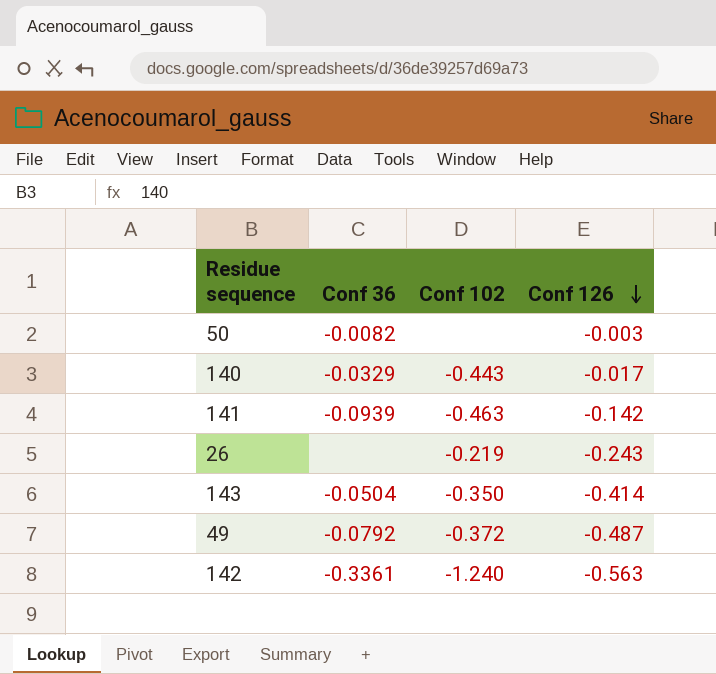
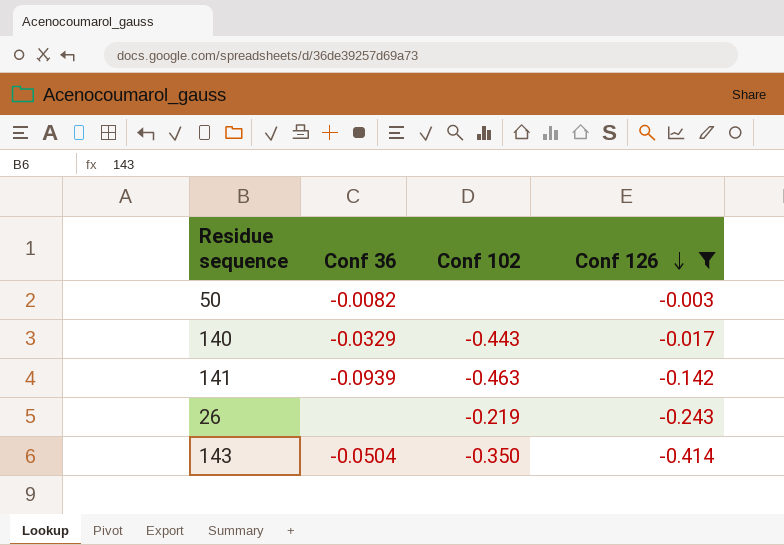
filter: none -> Conf 126 >= -0.414

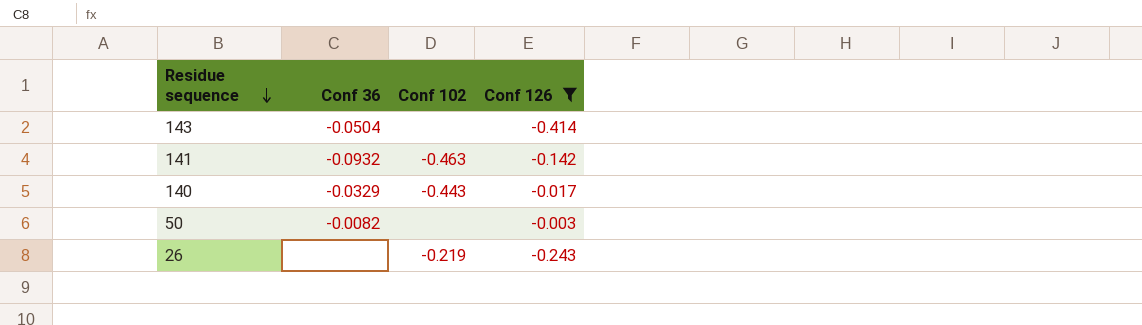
row order: Conf 126 descending -> Residue sequence descending
143 | Conf 102: -0.350 -> none
141 | Conf 36: -0.0939 -> -0.0932

